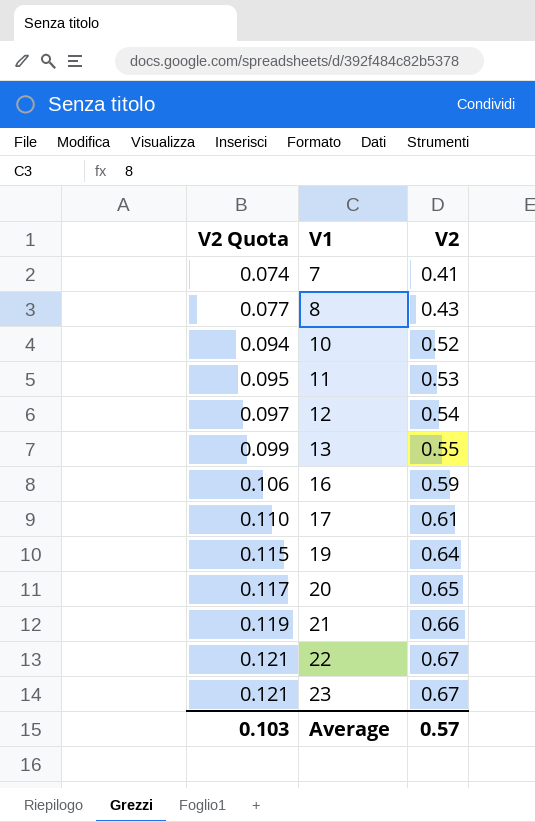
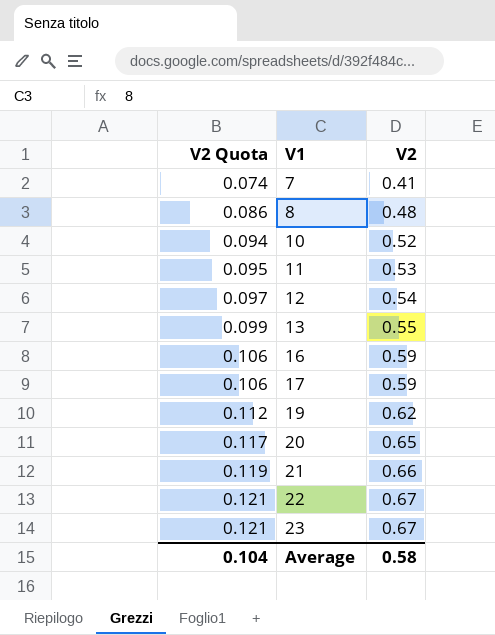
8 | V2 Quota: 0.077 -> 0.086
8 | V2: 0.43 -> 0.48
17 | V2 Quota: 0.110 -> 0.106
17 | V2: 0.61 -> 0.59
19 | V2 Quota: 0.115 -> 0.112
19 | V2: 0.64 -> 0.62
Average | V2 Quota: 0.103 -> 0.104
Average | V2: 0.57 -> 0.58

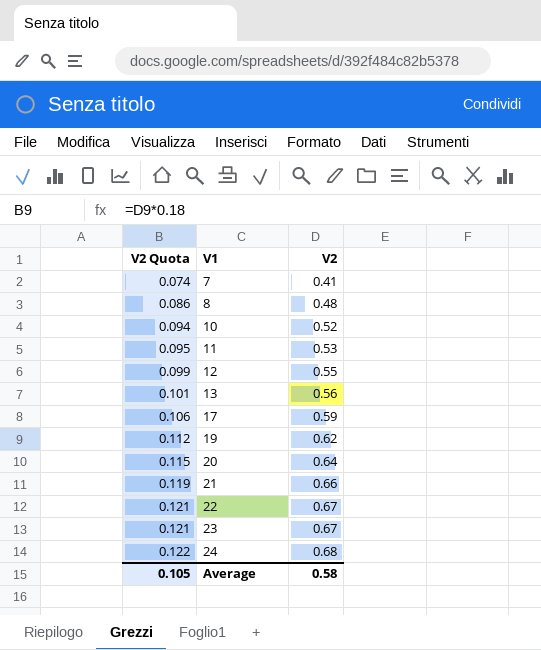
row 16: 0.106 | 0.59 -> none
12 | V2 Quota: 0.097 -> 0.099
12 | V2: 0.54 -> 0.55
13 | V2 Quota: 0.099 -> 0.101
13 | V2: 0.55 -> 0.56
20 | V2 Quota: 0.117 -> 0.115
20 | V2: 0.65 -> 0.64
row 24: none -> 0.122 | 0.68
Average | V2 Quota: 0.104 -> 0.105

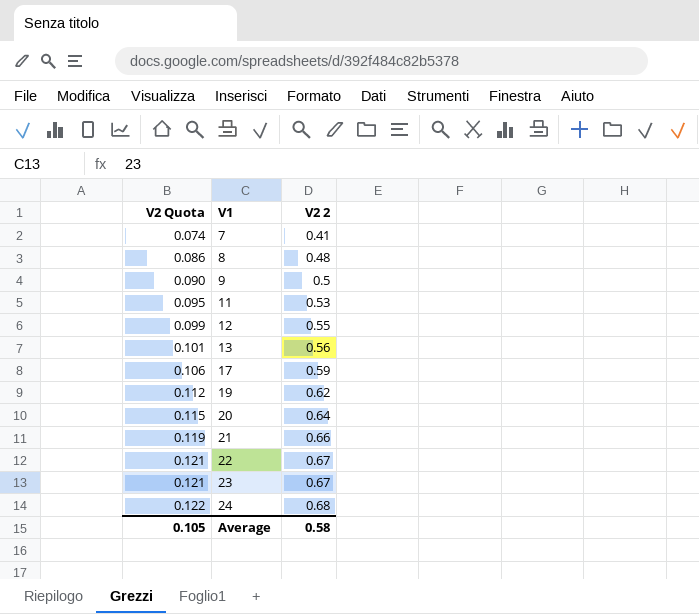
column name: V2 -> V2 2
row 10: 0.094 | 0.52 -> none
row 9: none -> 0.090 | 0.5

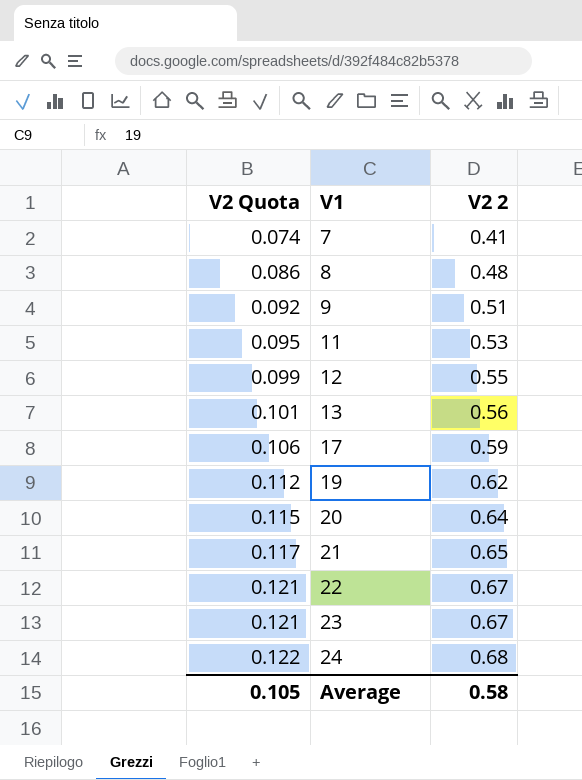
9 | V2 Quota: 0.090 -> 0.092
9 | V2 2: 0.5 -> 0.51
21 | V2 Quota: 0.119 -> 0.117
21 | V2 2: 0.66 -> 0.65

